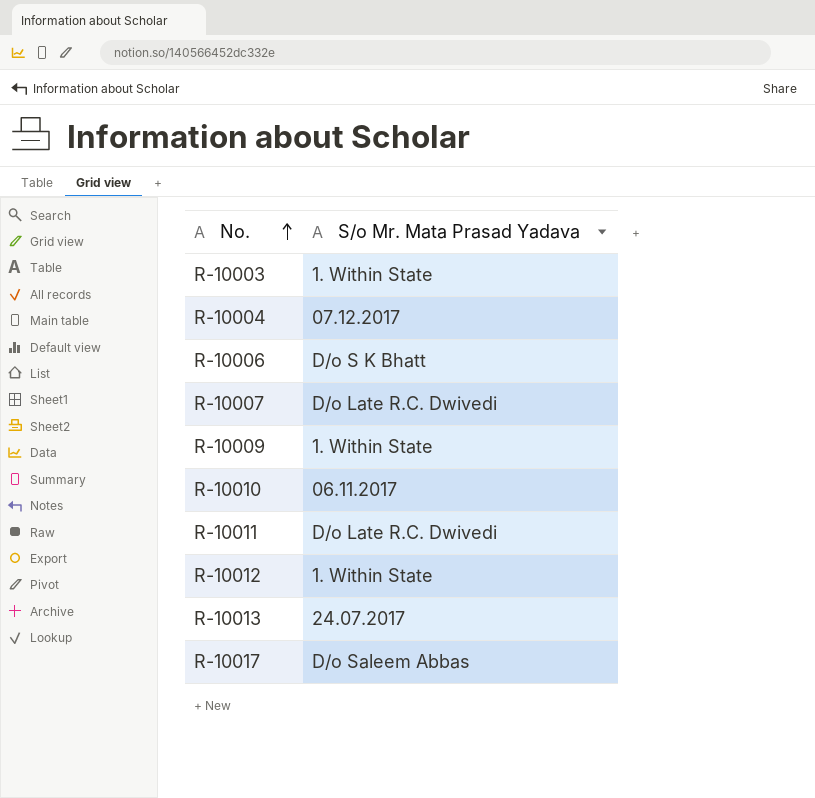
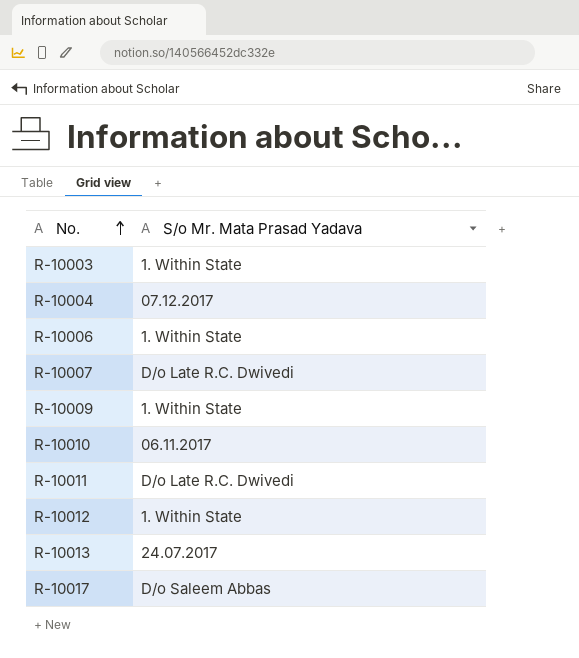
R-10006 | S/o Mr. Mata Prasad Yadava: D/o S K Bhatt -> 1. Within State

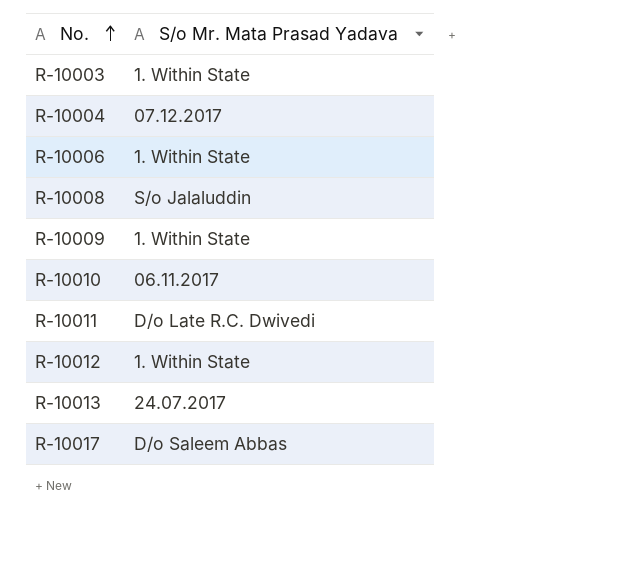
row R-10007: D/o Late R.C. Dwivedi -> none
row R-10008: none -> S/o Jalaluddin

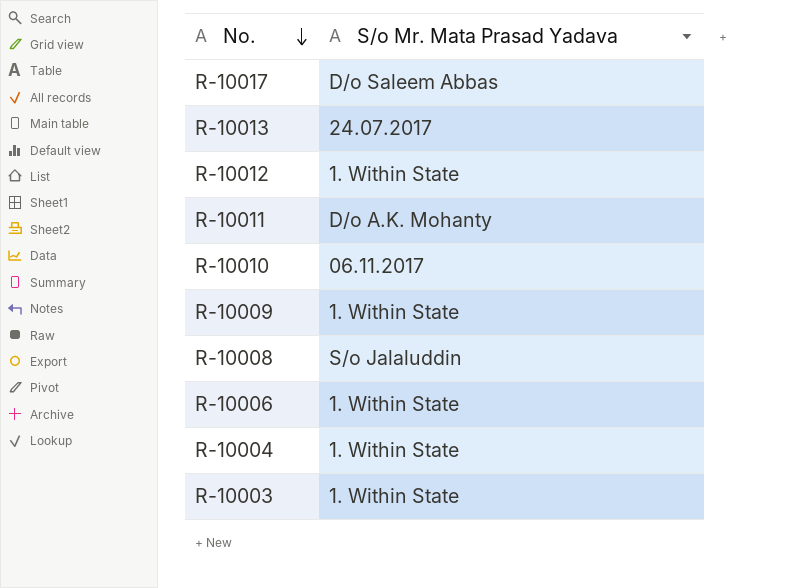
row order: No. ascending -> No. descending
R-10011 | S/o Mr. Mata Prasad Yadava: D/o Late R.C. Dwivedi -> D/o A.K. Mohanty
R-10004 | S/o Mr. Mata Prasad Yadava: 07.12.2017 -> 1. Within State

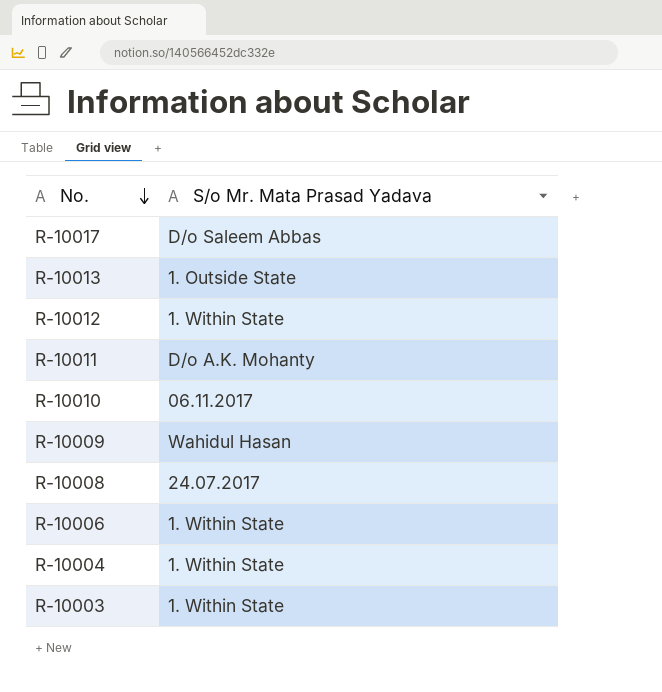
R-10013 | S/o Mr. Mata Prasad Yadava: 24.07.2017 -> 1. Outside State
R-10009 | S/o Mr. Mata Prasad Yadava: 1. Within State -> Wahidul Hasan
R-10008 | S/o Mr. Mata Prasad Yadava: S/o Jalaluddin -> 24.07.2017

